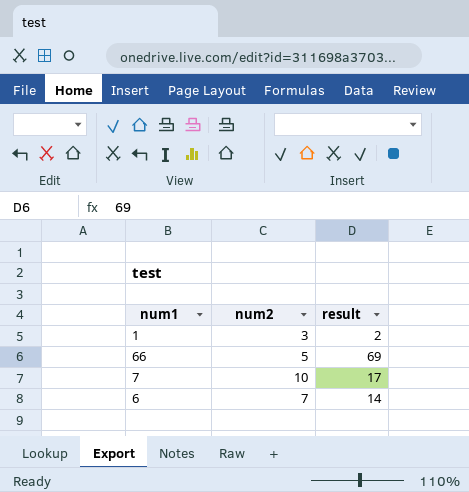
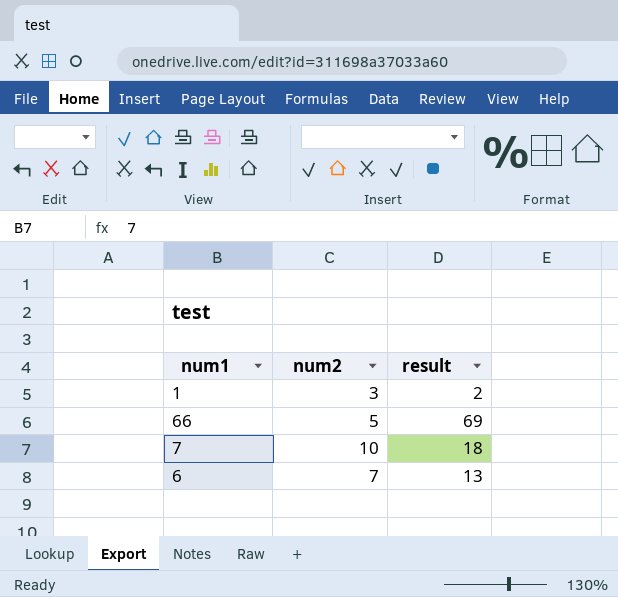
7 | result: 17 -> 18
6 | result: 14 -> 13

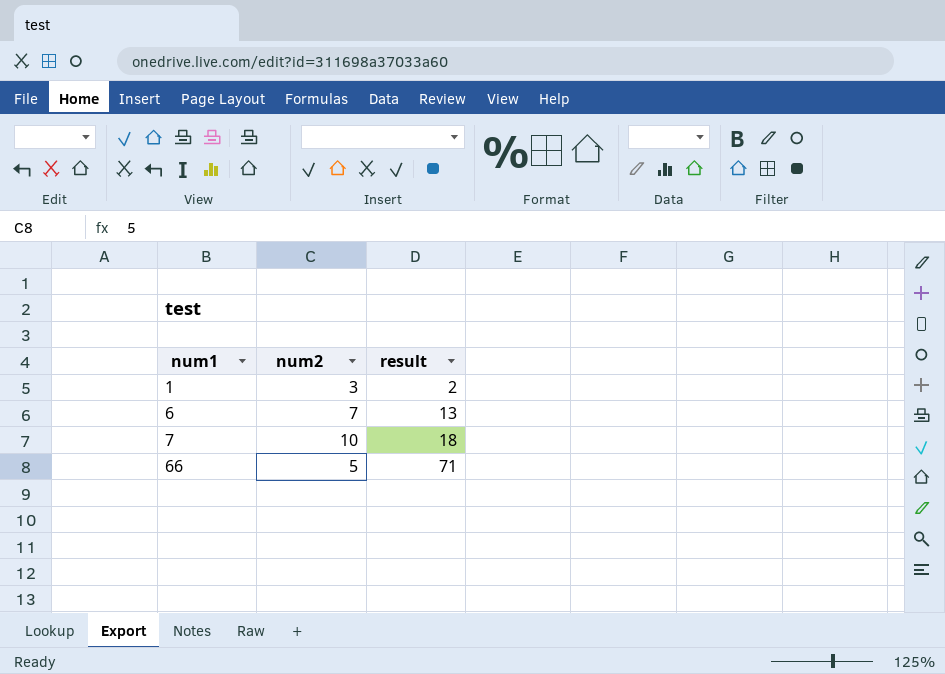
row order: none -> num1 ascending
66 | result: 69 -> 71

